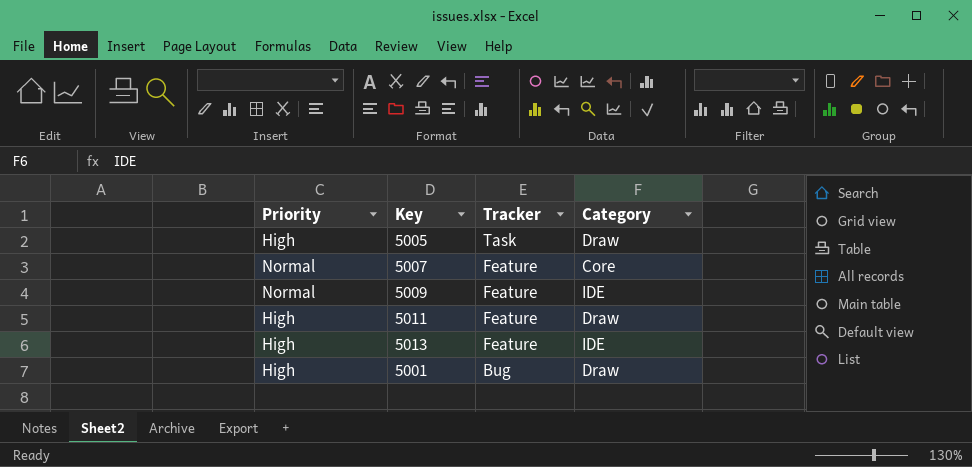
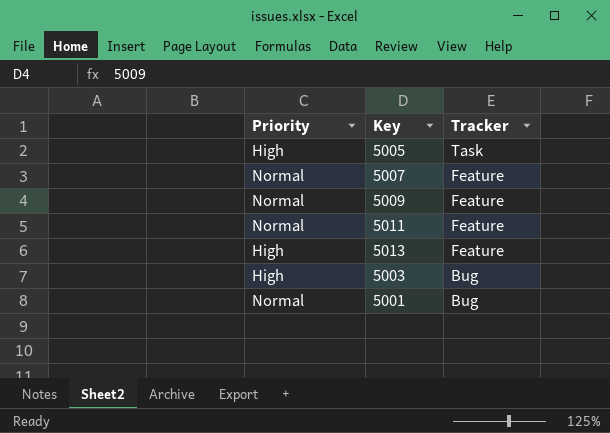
column Category | position: 4 -> none
5011 | Priority: High -> Normal
row 5003: none -> High | Bug
5001 | Priority: High -> Normal

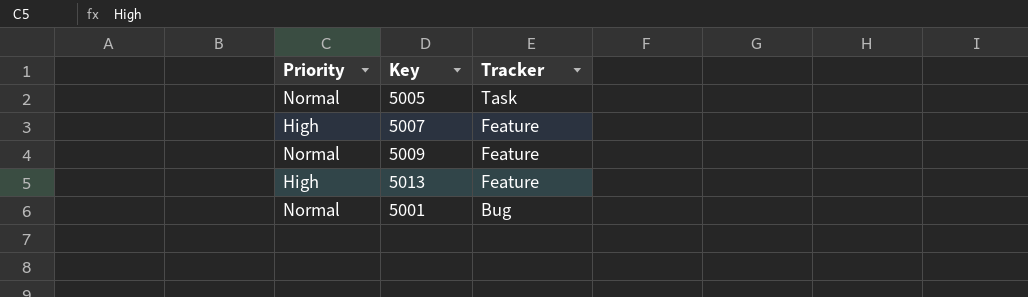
row 5011: Normal | Feature -> none
row 5003: High | Bug -> none
5005 | Priority: High -> Normal
5007 | Priority: Normal -> High

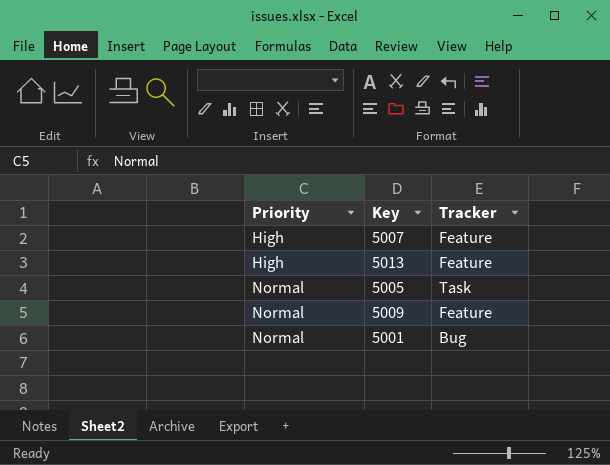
row order: Tracker descending -> Priority ascending

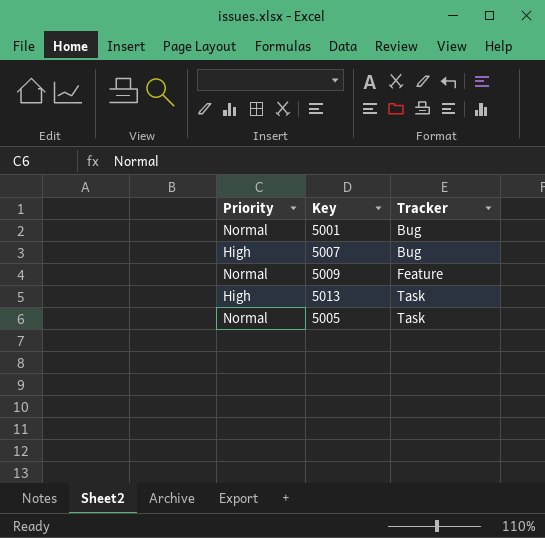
row order: Priority ascending -> Tracker ascending
5007 | Tracker: Feature -> Bug
5013 | Tracker: Feature -> Task

